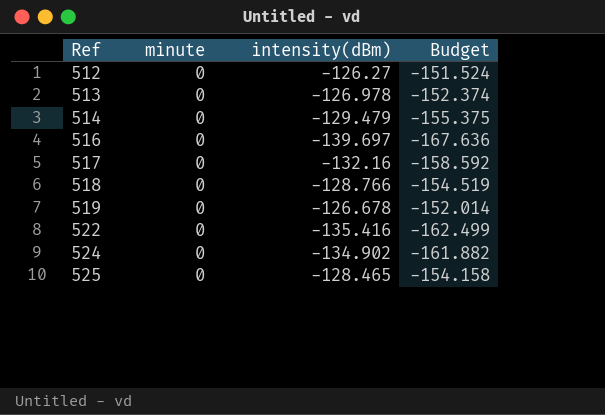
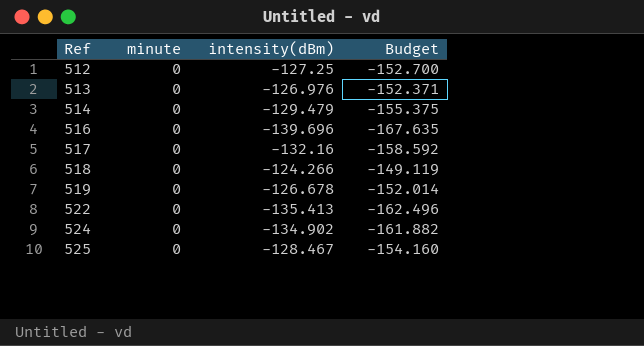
512 | intensity(dBm): -126.27 -> -127.25
512 | Budget: -151.524 -> -152.700
513 | intensity(dBm): -126.978 -> -126.976
513 | Budget: -152.374 -> -152.371
516 | intensity(dBm): -139.697 -> -139.696
516 | Budget: -167.636 -> -167.635
518 | intensity(dBm): -128.766 -> -124.266
518 | Budget: -154.519 -> -149.119
522 | intensity(dBm): -135.416 -> -135.413
522 | Budget: -162.499 -> -162.496
525 | intensity(dBm): -128.465 -> -128.467
525 | Budget: -154.158 -> -154.160

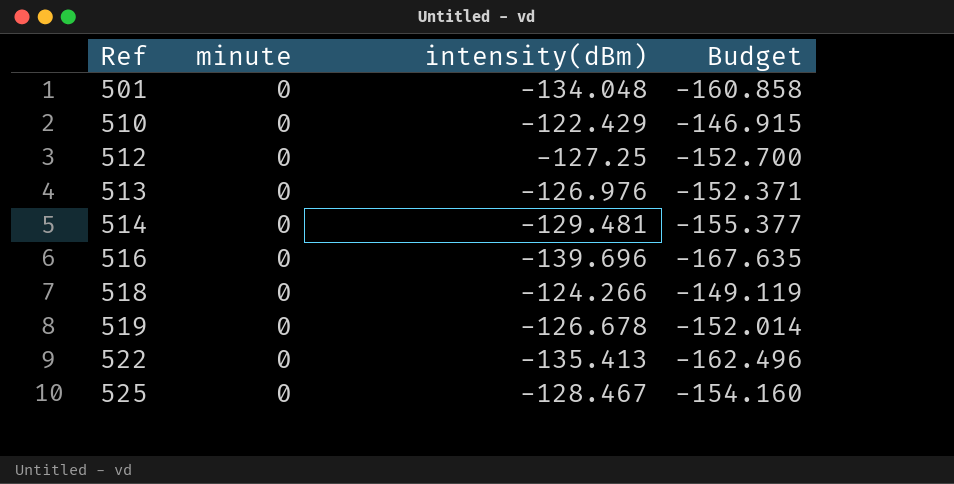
row 517: 0 | -132.16 | -158.592 -> none
row 524: 0 | -134.902 | -161.882 -> none
row 501: none -> 0 | -134.048 | -160.858
row 510: none -> 0 | -122.429 | -146.915
514 | intensity(dBm): -129.479 -> -129.481
514 | Budget: -155.375 -> -155.377

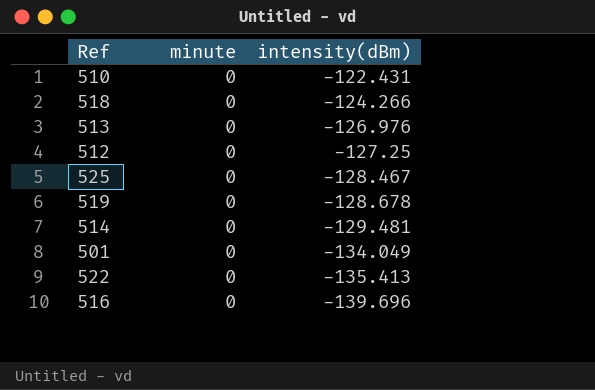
row order: Ref ascending -> intensity(dBm) descending
column Budget | formula: [intensity(dBm)] * 1.2 -> none
510 | intensity(dBm): -122.429 -> -122.431
519 | intensity(dBm): -126.678 -> -128.678
501 | intensity(dBm): -134.048 -> -134.049

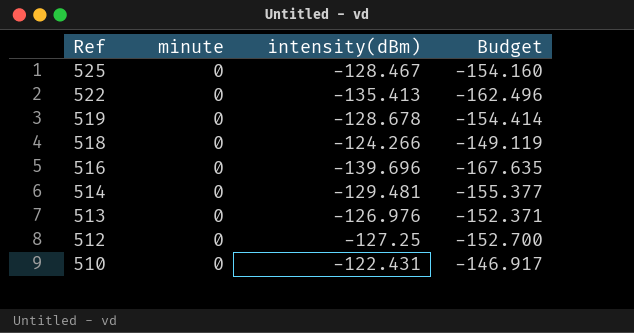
row order: intensity(dBm) descending -> Ref descending
column Budget | formula: none -> [intensity(dBm)] * 1.2
row 501: 0 | -134.049 -> none

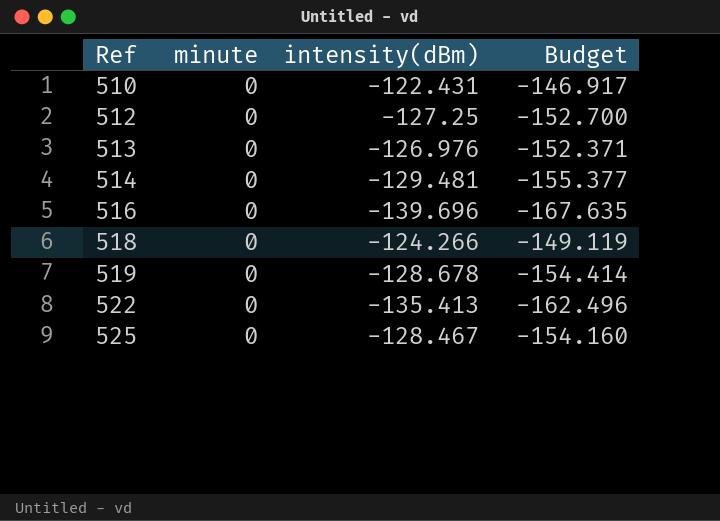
row order: Ref descending -> Ref ascending

